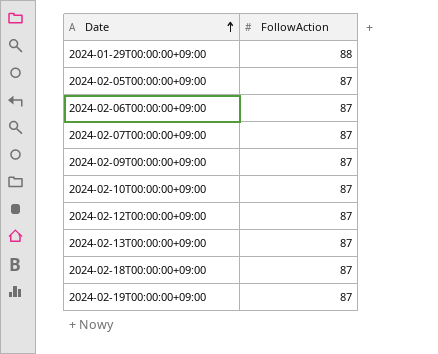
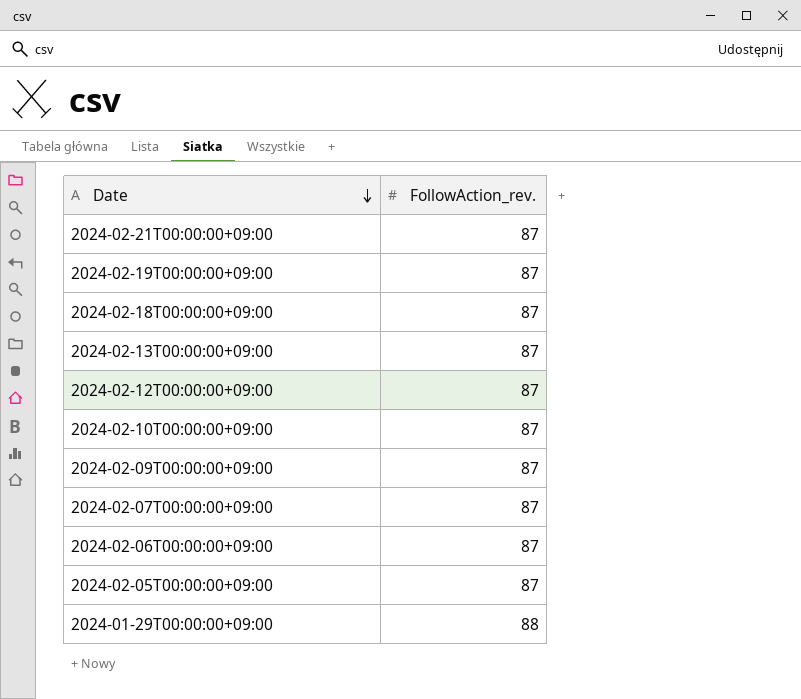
row order: Date ascending -> Date descending
column name: FollowAction -> FollowAction_rev.
row 2024-02-21T00:00:00+09:00: none -> 87

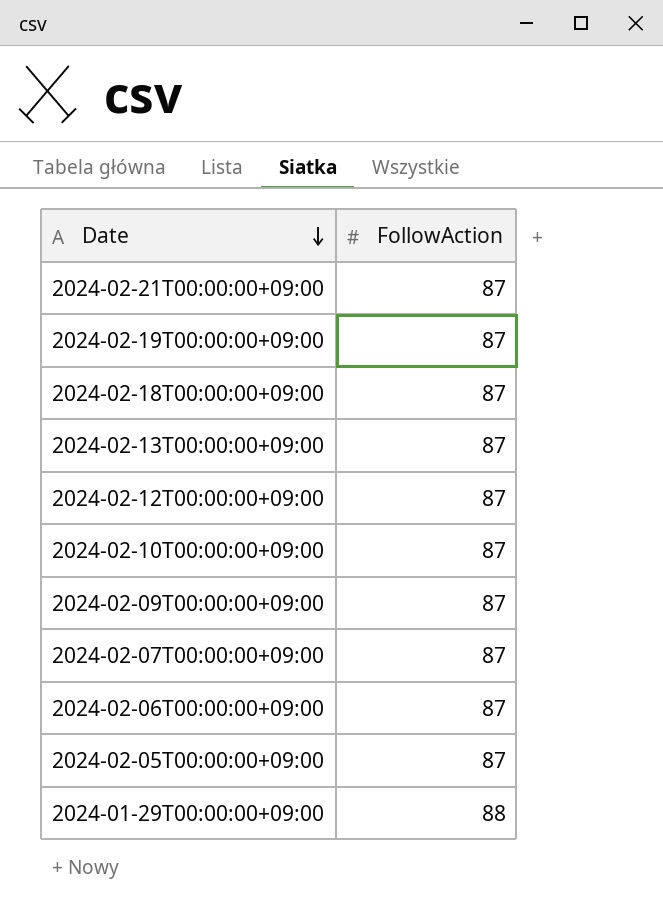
column name: FollowAction_rev. -> FollowAction

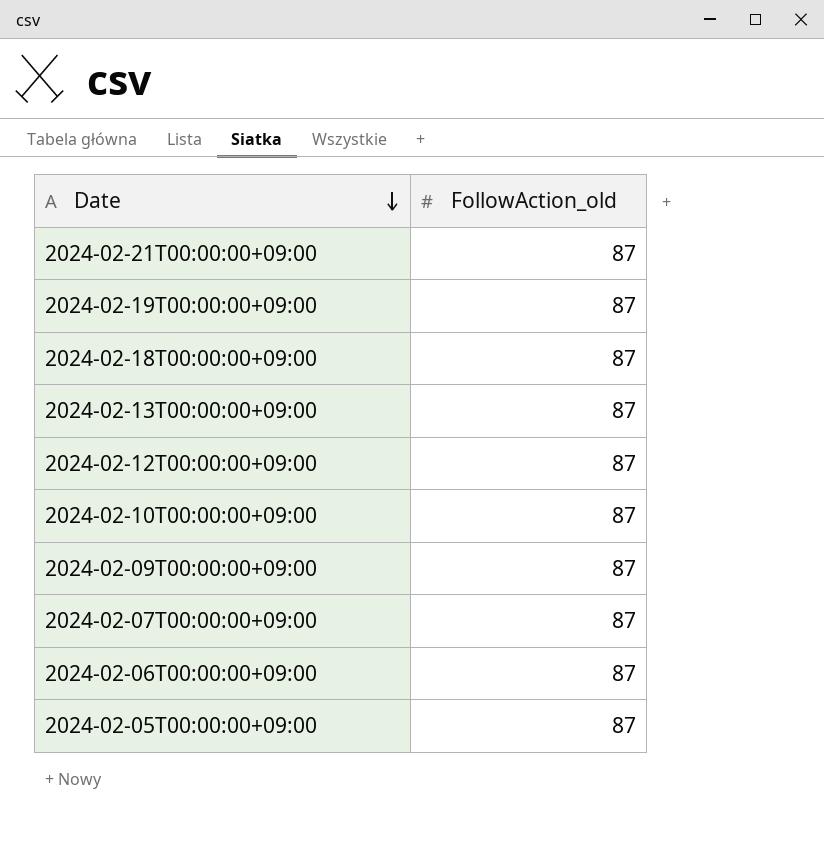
column name: FollowAction -> FollowAction_old
row 2024-01-29T00:00:00+09:00: 88 -> none

